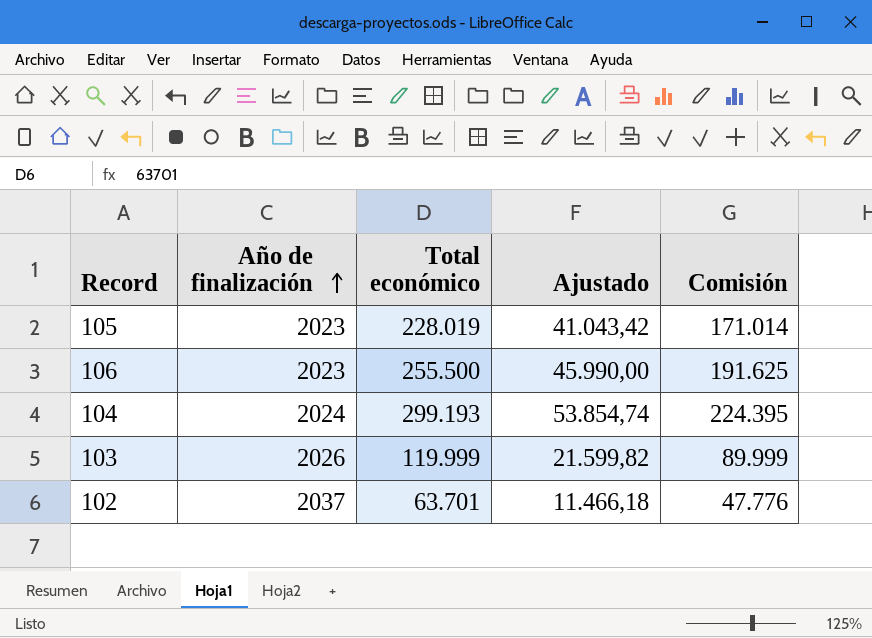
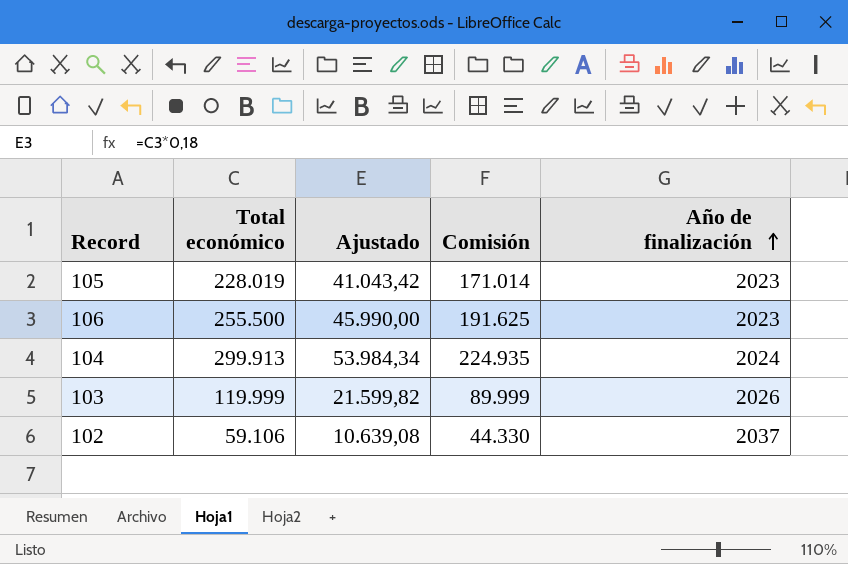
column Año de finalización | position: 2 -> 5
104 | Total económico: 299.193 -> 299.913
104 | Ajustado: 53.854,74 -> 53.984,34
104 | Comisión: 224.395 -> 224.935
102 | Total económico: 63.701 -> 59.106
102 | Ajustado: 11.466,18 -> 10.639,08
102 | Comisión: 47.776 -> 44.330

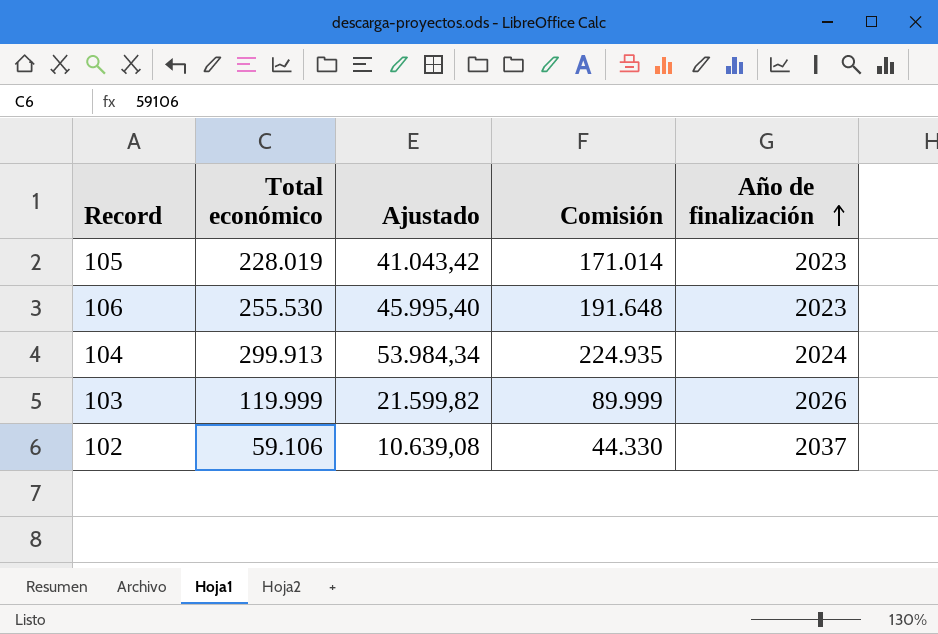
106 | Total económico: 255.500 -> 255.530
106 | Ajustado: 45.990,00 -> 45.995,40
106 | Comisión: 191.625 -> 191.648

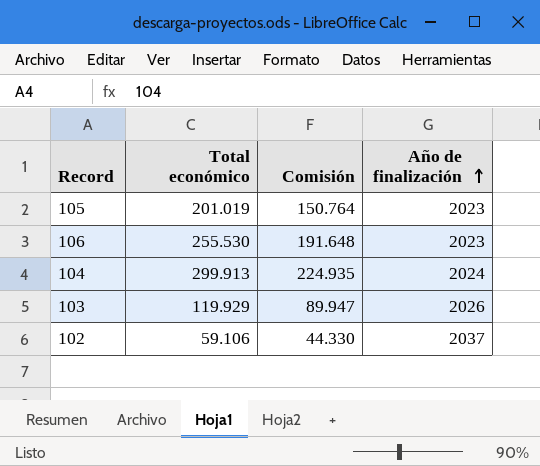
column Ajustado | formula: [Total económico] * 0,18 -> none
105 | Total económico: 228.019 -> 201.019
105 | Comisión: 171.014 -> 150.764
103 | Total económico: 119.999 -> 119.929
103 | Comisión: 89.999 -> 89.947

